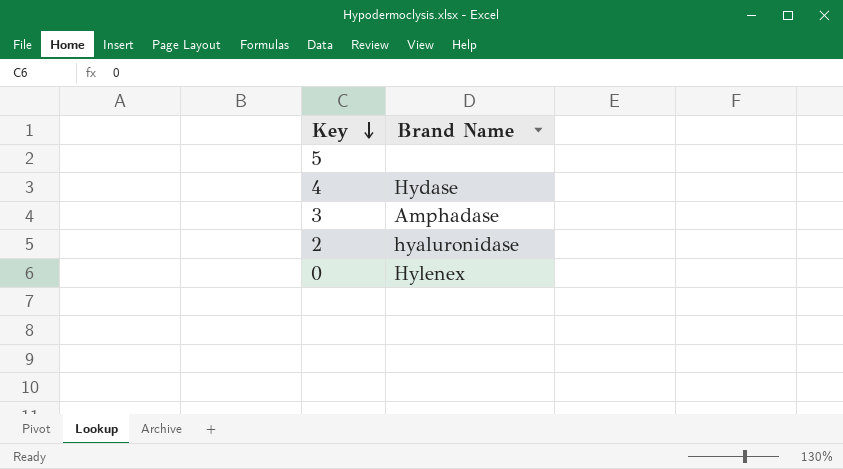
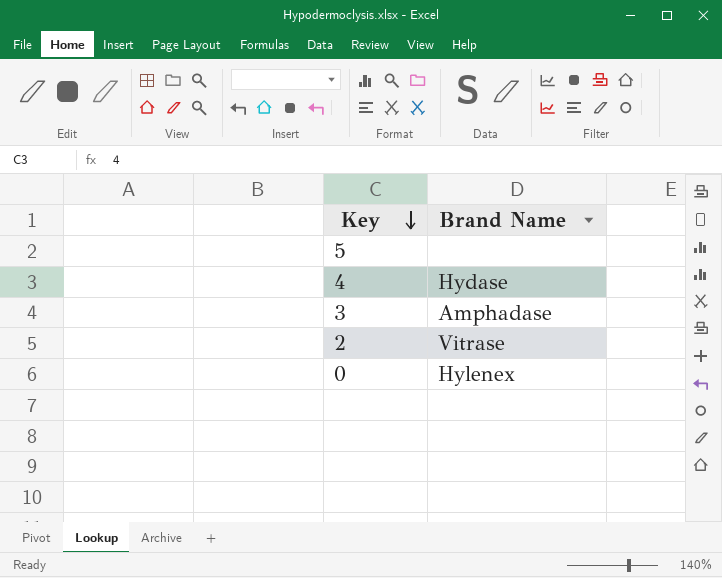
2 | Brand Name: hyaluronidase -> Vitrase

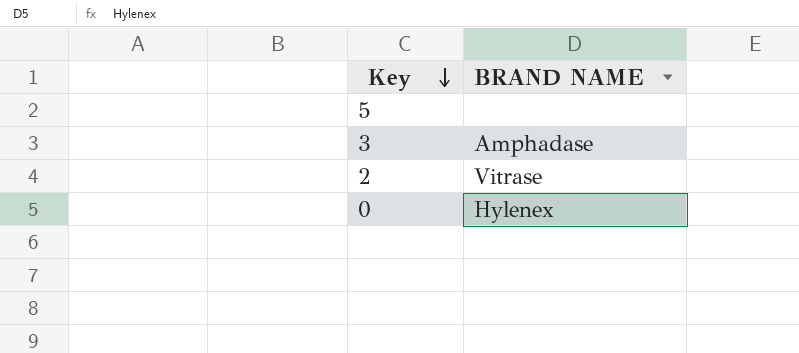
column name: Brand Name -> BRAND NAME
row 4: Hydase -> none

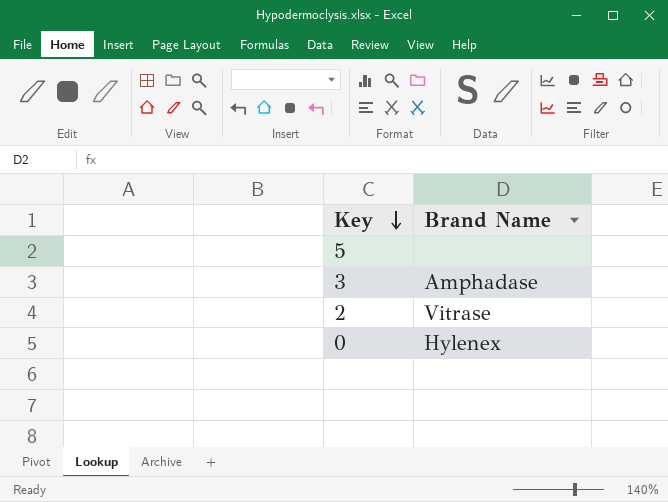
column name: BRAND NAME -> Brand Name

